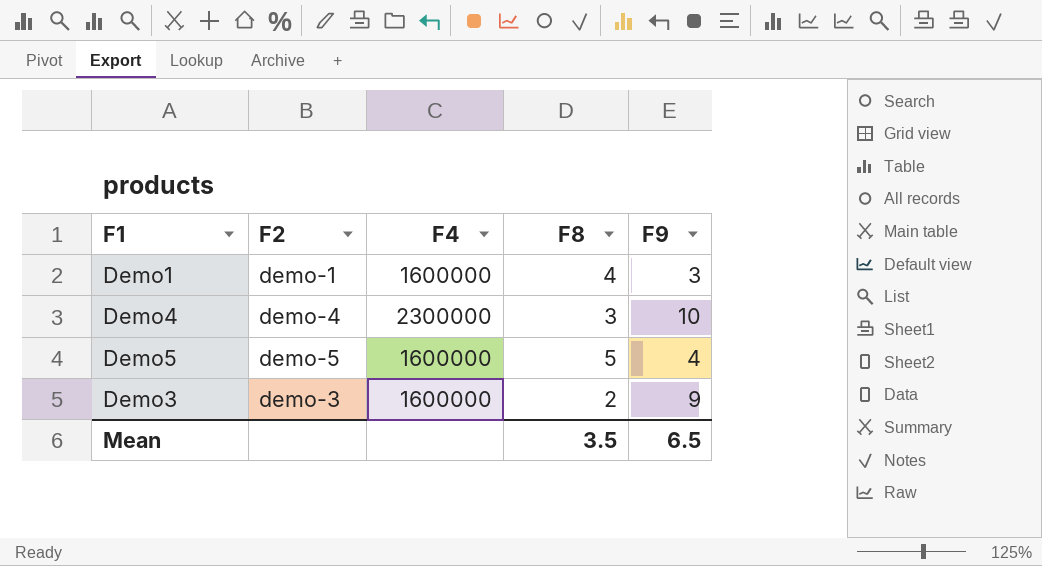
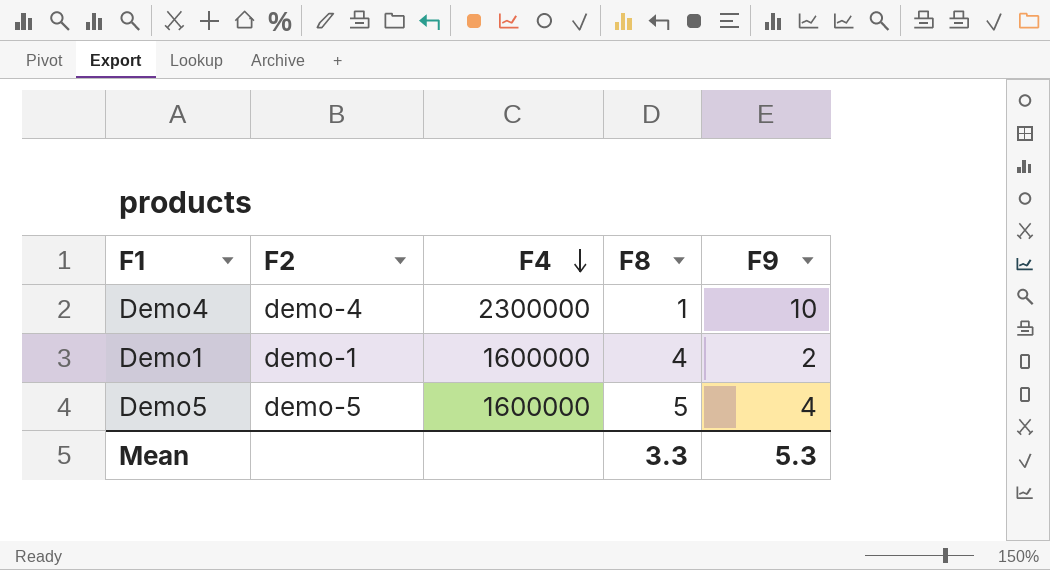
row order: none -> F4 descending
row Demo3: demo-3 | 1600000 | 2 | 9 -> none
Demo4 | F8: 3 -> 1
Demo1 | F9: 3 -> 2
Mean | F8: 3.5 -> 3.3
Mean | F9: 6.5 -> 5.3

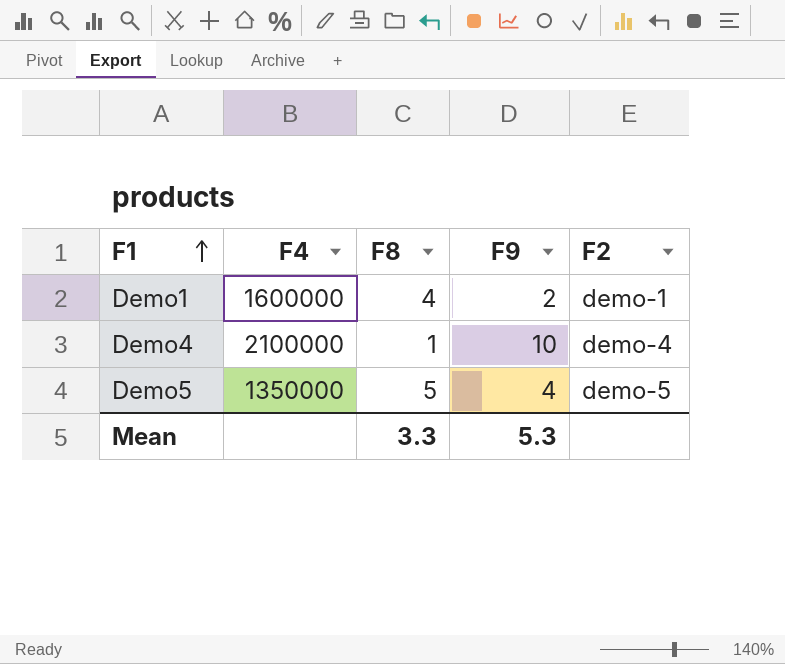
row order: F4 descending -> F1 ascending
column F2 | position: 2 -> 5
Demo4 | F4: 2300000 -> 2100000
Demo5 | F4: 1600000 -> 1350000

